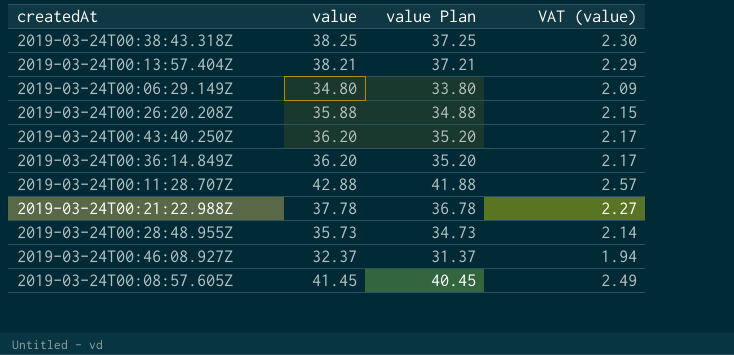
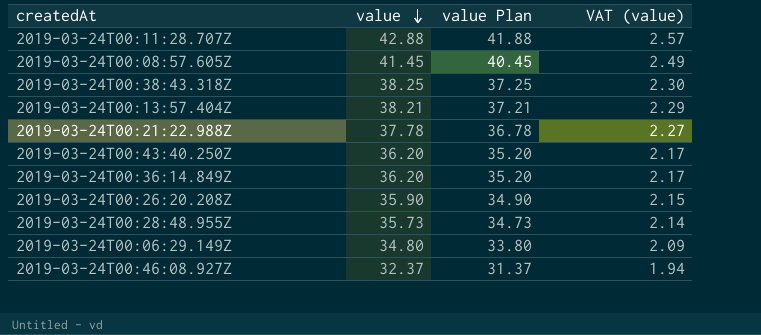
row order: none -> value descending
2019-03-24T00:26:20.208Z | value: 35.88 -> 35.90
2019-03-24T00:26:20.208Z | value Plan: 34.88 -> 34.90

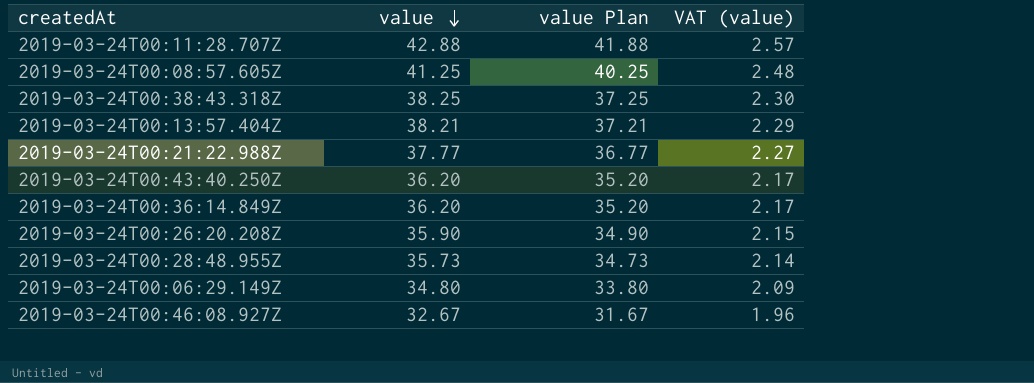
2019-03-24T00:08:57.605Z | value: 41.45 -> 41.25
2019-03-24T00:08:57.605Z | value Plan: 40.45 -> 40.25
2019-03-24T00:08:57.605Z | VAT (value): 2.49 -> 2.48
2019-03-24T00:21:22.988Z | value: 37.78 -> 37.77
2019-03-24T00:21:22.988Z | value Plan: 36.78 -> 36.77
2019-03-24T00:46:08.927Z | value: 32.37 -> 32.67
2019-03-24T00:46:08.927Z | value Plan: 31.37 -> 31.67
2019-03-24T00:46:08.927Z | VAT (value): 1.94 -> 1.96

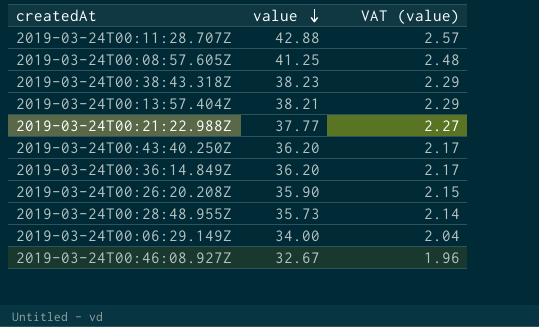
column value Plan | formula: [value] - 1 -> none
2019-03-24T00:38:43.318Z | value: 38.25 -> 38.23
2019-03-24T00:38:43.318Z | VAT (value): 2.30 -> 2.29
2019-03-24T00:06:29.149Z | value: 34.80 -> 34.00
2019-03-24T00:06:29.149Z | VAT (value): 2.09 -> 2.04

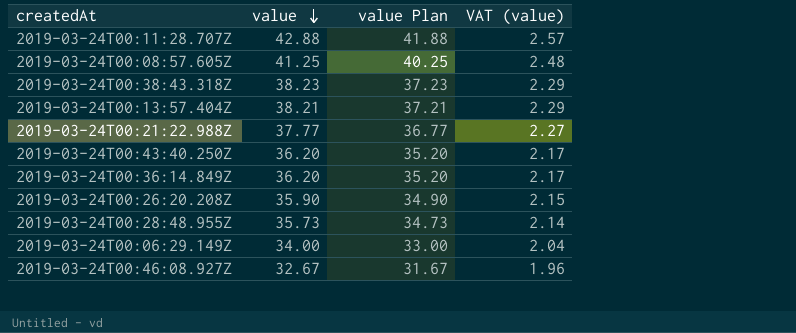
column value Plan | formula: none -> [value] - 1

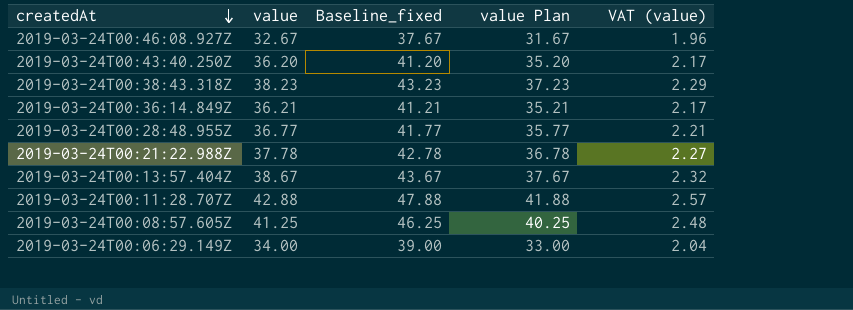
row order: value descending -> createdAt descending
column Baseline_fixed | formula: none -> [value] + 5
row 2019-03-24T00:26:20.208Z: 35.90 | 34.90 | 2.15 -> none
2019-03-24T00:36:14.849Z | value: 36.20 -> 36.21
2019-03-24T00:36:14.849Z | value Plan: 35.20 -> 35.21
2019-03-24T00:28:48.955Z | value: 35.73 -> 36.77
2019-03-24T00:28:48.955Z | value Plan: 34.73 -> 35.77
2019-03-24T00:28:48.955Z | VAT (value): 2.14 -> 2.21
2019-03-24T00:21:22.988Z | value: 37.77 -> 37.78
2019-03-24T00:21:22.988Z | value Plan: 36.77 -> 36.78
2019-03-24T00:13:57.404Z | value: 38.21 -> 38.67
2019-03-24T00:13:57.404Z | value Plan: 37.21 -> 37.67
2019-03-24T00:13:57.404Z | VAT (value): 2.29 -> 2.32

